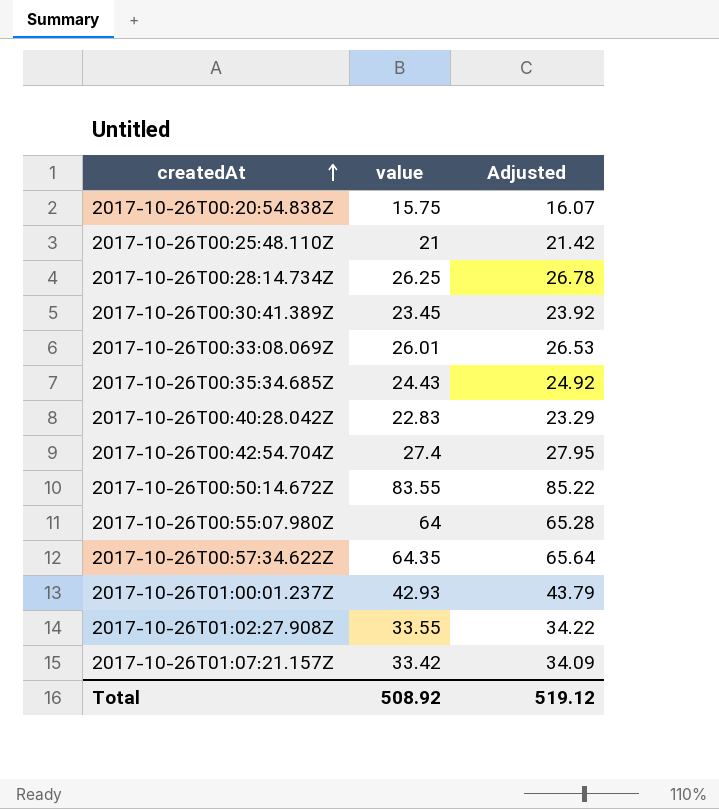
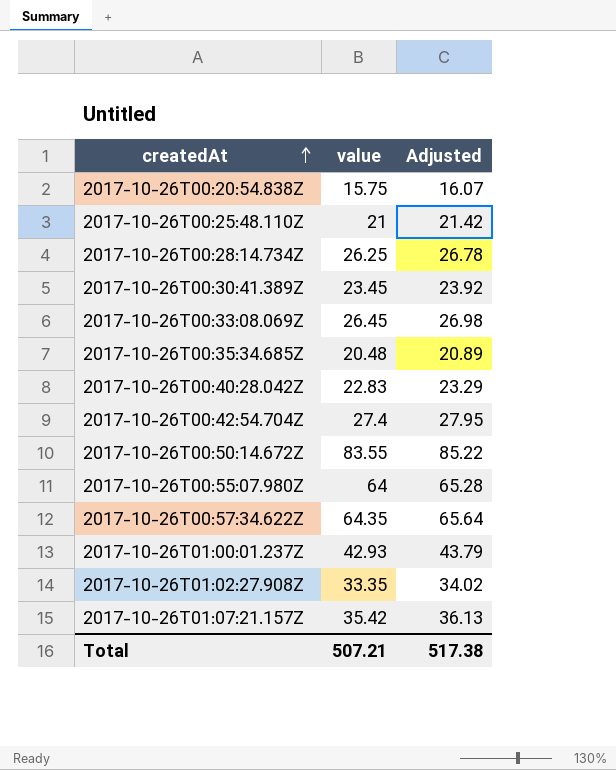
2017-10-26T00:33:08.069Z | value: 26.01 -> 26.45
2017-10-26T00:33:08.069Z | Adjusted: 26.53 -> 26.98
2017-10-26T00:35:34.685Z | value: 24.43 -> 20.48
2017-10-26T00:35:34.685Z | Adjusted: 24.92 -> 20.89
2017-10-26T01:02:27.908Z | value: 33.55 -> 33.35
2017-10-26T01:02:27.908Z | Adjusted: 34.22 -> 34.02
2017-10-26T01:07:21.157Z | value: 33.42 -> 35.42
2017-10-26T01:07:21.157Z | Adjusted: 34.09 -> 36.13
Total | value: 508.92 -> 507.21
Total | Adjusted: 519.12 -> 517.38

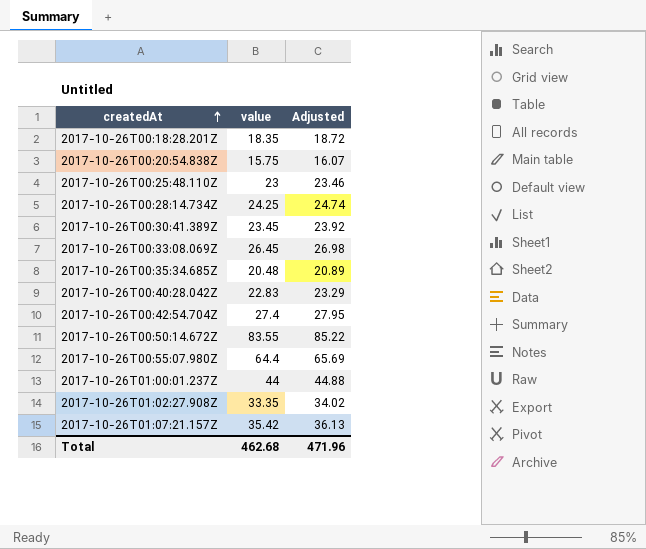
row 2017-10-26T00:57:34.622Z: 64.35 | 65.64 -> none
row 2017-10-26T00:18:28.201Z: none -> 18.35 | 18.72
2017-10-26T00:25:48.110Z | value: 21 -> 23
2017-10-26T00:25:48.110Z | Adjusted: 21.42 -> 23.46
2017-10-26T00:28:14.734Z | value: 26.25 -> 24.25
2017-10-26T00:28:14.734Z | Adjusted: 26.78 -> 24.74
2017-10-26T00:55:07.980Z | value: 64 -> 64.4
2017-10-26T00:55:07.980Z | Adjusted: 65.28 -> 65.69
2017-10-26T01:00:01.237Z | value: 42.93 -> 44
2017-10-26T01:00:01.237Z | Adjusted: 43.79 -> 44.88
Total | value: 507.21 -> 462.68
Total | Adjusted: 517.38 -> 471.96

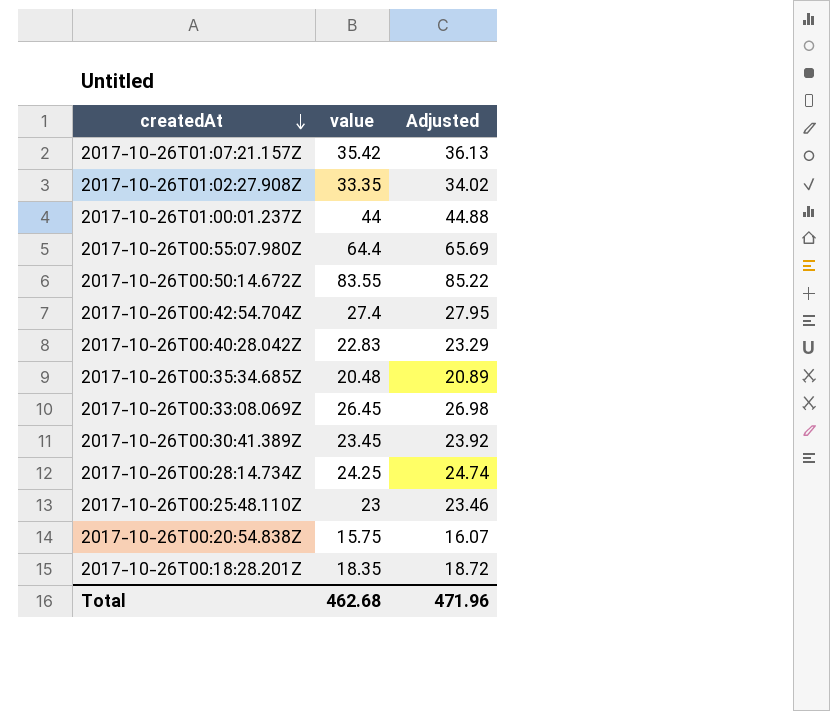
row order: createdAt ascending -> createdAt descending

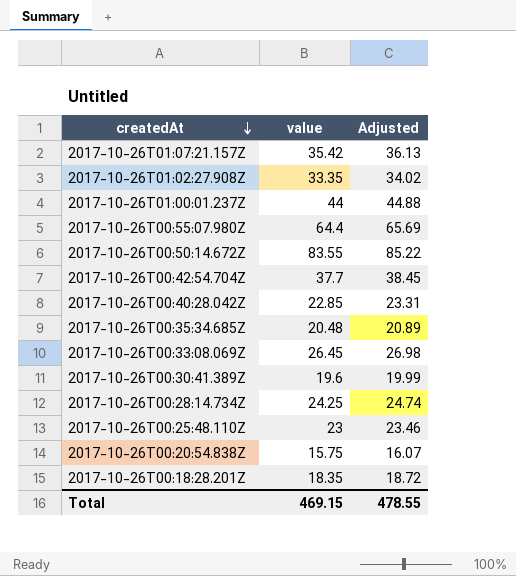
2017-10-26T00:42:54.704Z | value: 27.4 -> 37.7
2017-10-26T00:42:54.704Z | Adjusted: 27.95 -> 38.45
2017-10-26T00:40:28.042Z | value: 22.83 -> 22.85
2017-10-26T00:40:28.042Z | Adjusted: 23.29 -> 23.31
2017-10-26T00:30:41.389Z | value: 23.45 -> 19.6
2017-10-26T00:30:41.389Z | Adjusted: 23.92 -> 19.99
Total | value: 462.68 -> 469.15
Total | Adjusted: 471.96 -> 478.55

